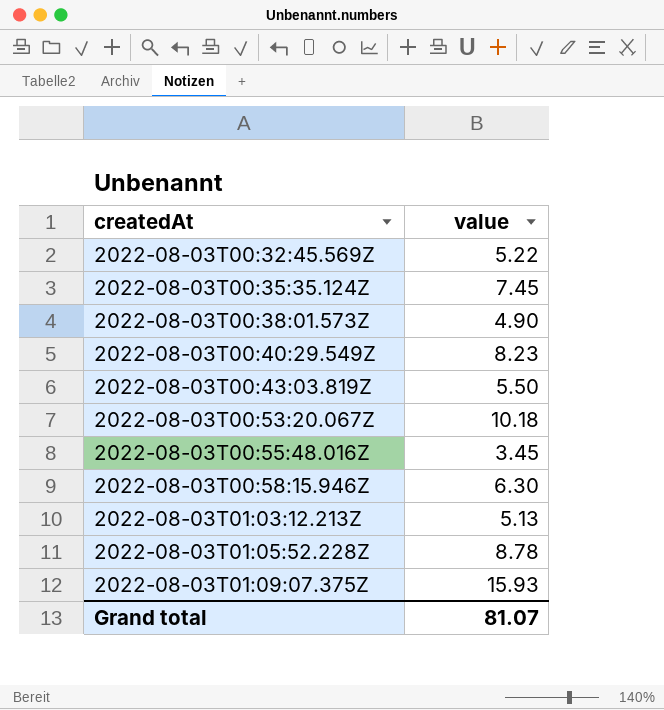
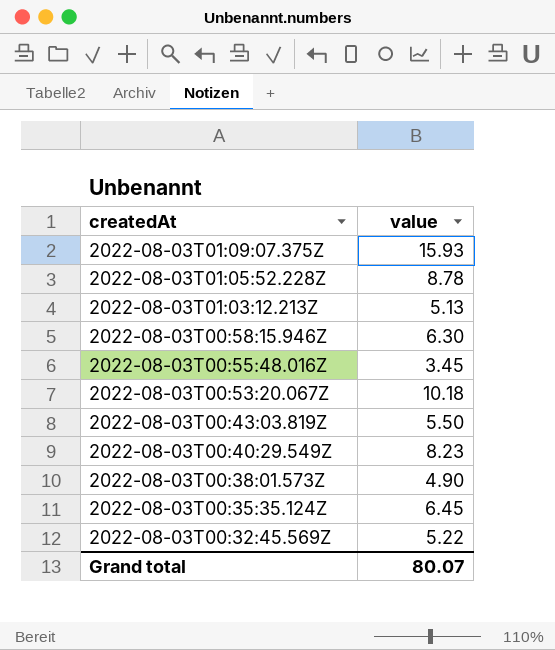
row order: createdAt ascending -> createdAt descending
2022-08-03T00:35:35.124Z | value: 7.45 -> 6.45
Grand total | value: 81.07 -> 80.07

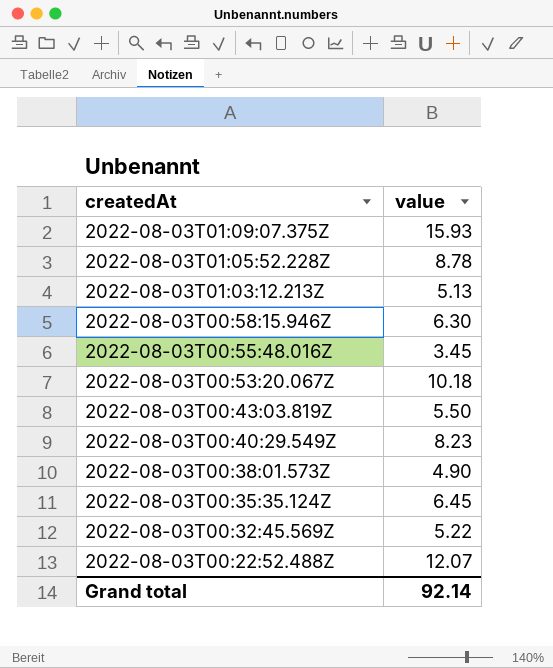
row 2022-08-03T00:22:52.488Z: none -> 12.07
Grand total | value: 80.07 -> 92.14

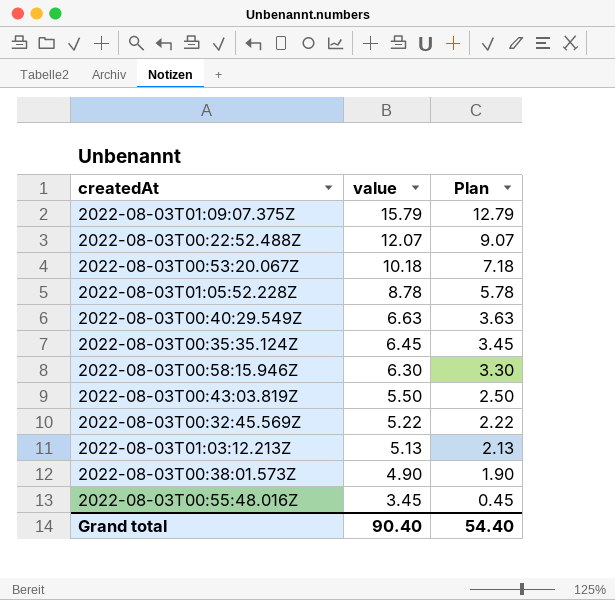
row order: createdAt descending -> value descending
column Plan | formula: none -> [value] - 3
2022-08-03T01:09:07.375Z | value: 15.93 -> 15.79
2022-08-03T00:40:29.549Z | value: 8.23 -> 6.63
Grand total | value: 92.14 -> 90.40

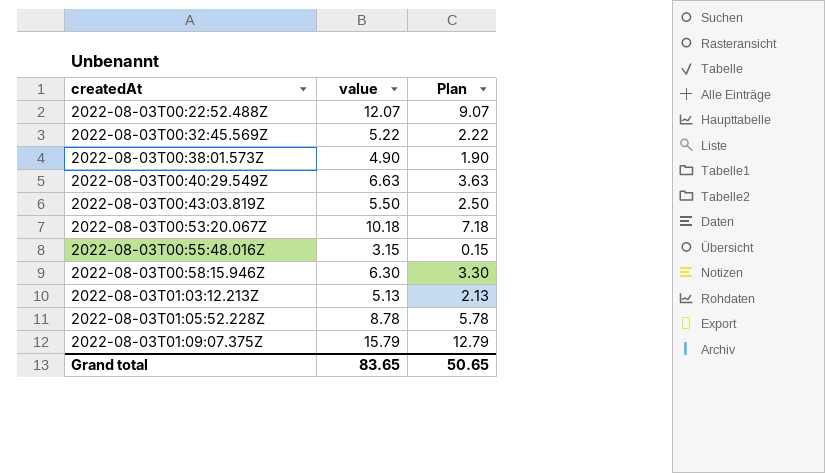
row order: value descending -> createdAt ascending
row 2022-08-03T00:35:35.124Z: 6.45 | 3.45 -> none
2022-08-03T00:55:48.016Z | value: 3.45 -> 3.15
2022-08-03T00:55:48.016Z | Plan: 0.45 -> 0.15
Grand total | value: 90.40 -> 83.65
Grand total | Plan: 54.40 -> 50.65

